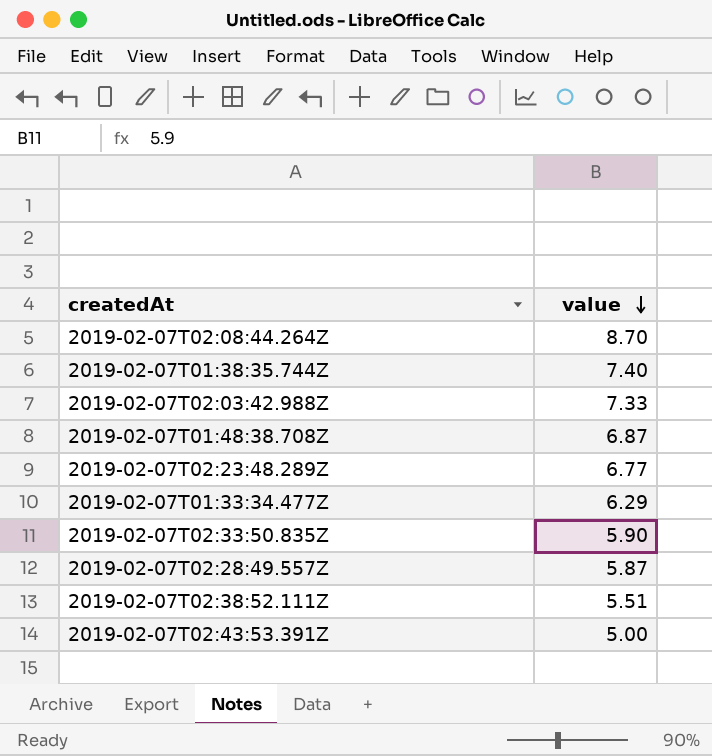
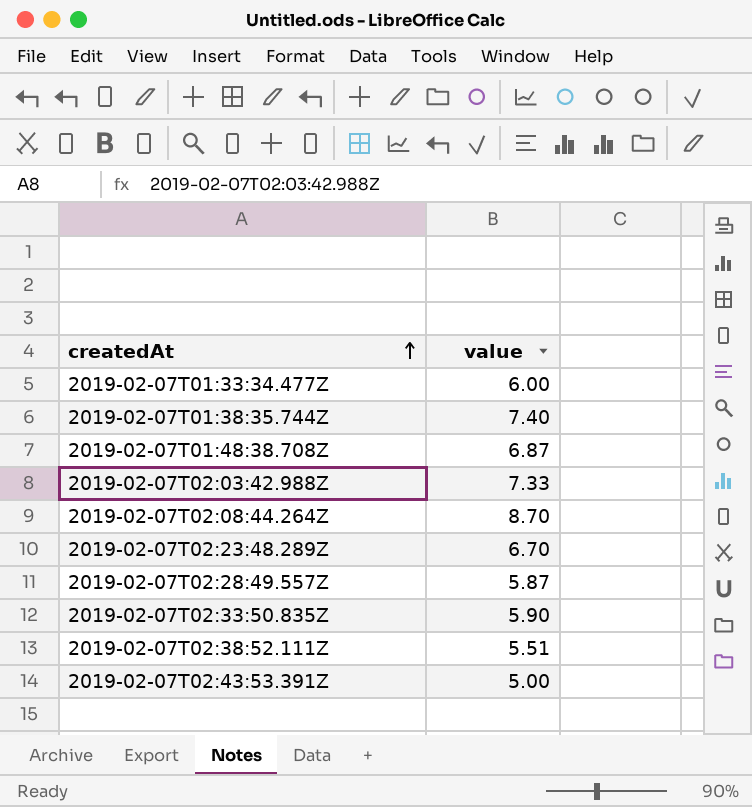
row order: value descending -> createdAt ascending
2019-02-07T01:33:34.477Z | value: 6.29 -> 6.00
2019-02-07T02:23:48.289Z | value: 6.77 -> 6.70

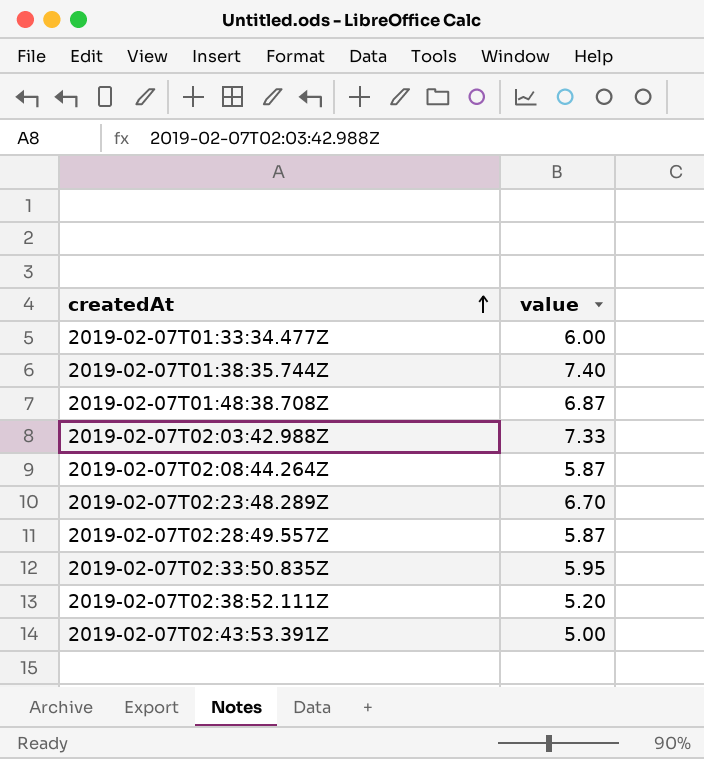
2019-02-07T02:08:44.264Z | value: 8.70 -> 5.87
2019-02-07T02:33:50.835Z | value: 5.90 -> 5.95
2019-02-07T02:38:52.111Z | value: 5.51 -> 5.20

